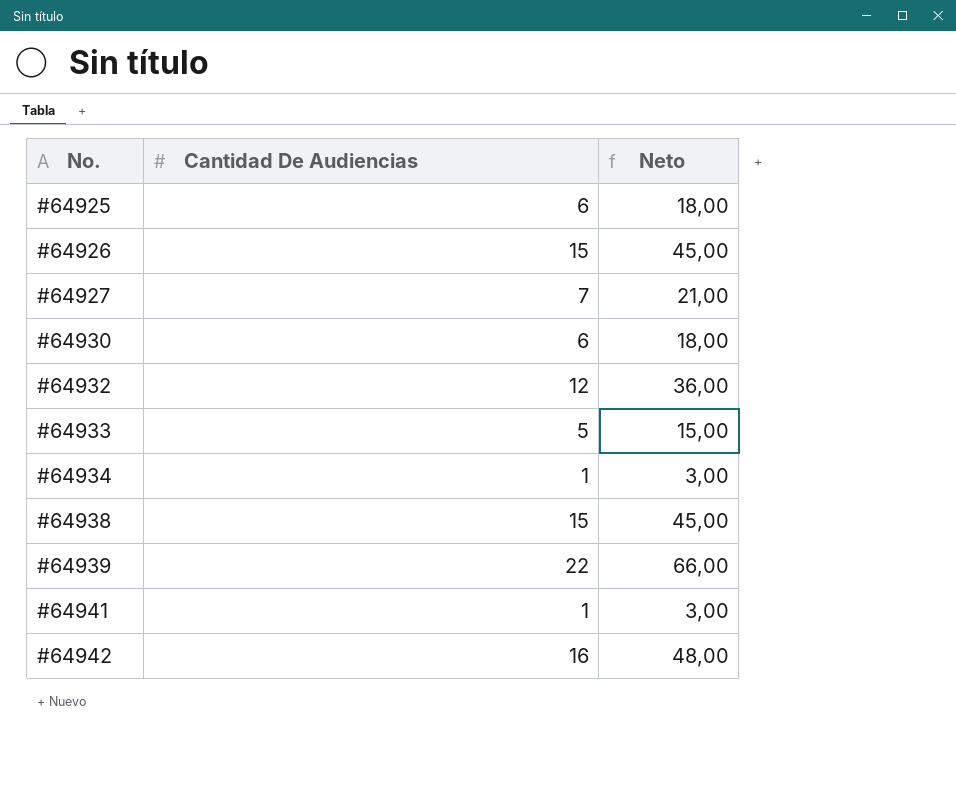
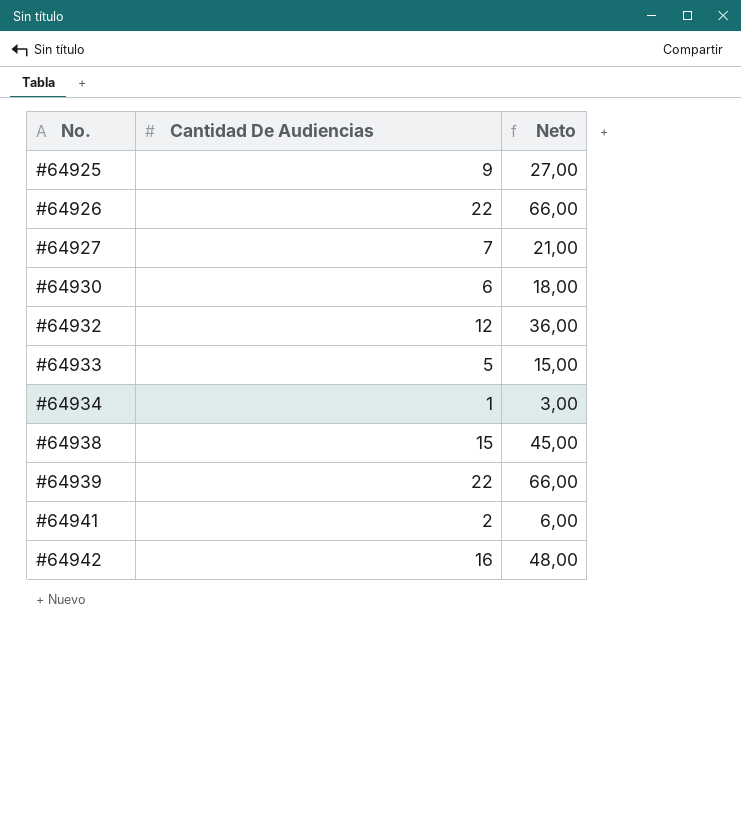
#64925 | Cantidad De Audiencias: 6 -> 9
#64925 | Neto: 18,00 -> 27,00
#64926 | Cantidad De Audiencias: 15 -> 22
#64926 | Neto: 45,00 -> 66,00
#64941 | Cantidad De Audiencias: 1 -> 2
#64941 | Neto: 3,00 -> 6,00

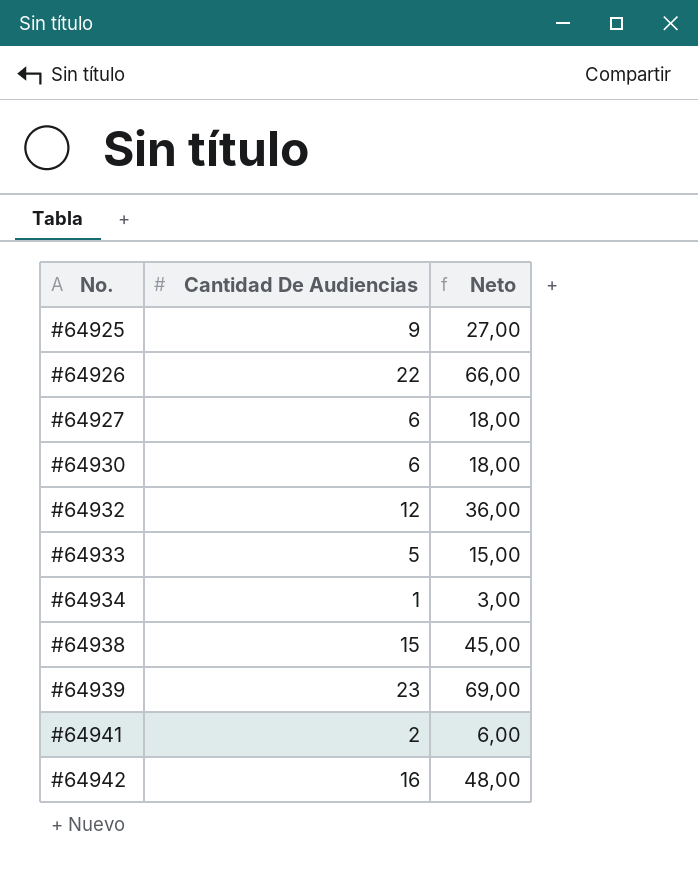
#64927 | Cantidad De Audiencias: 7 -> 6
#64927 | Neto: 21,00 -> 18,00
#64939 | Cantidad De Audiencias: 22 -> 23
#64939 | Neto: 66,00 -> 69,00

